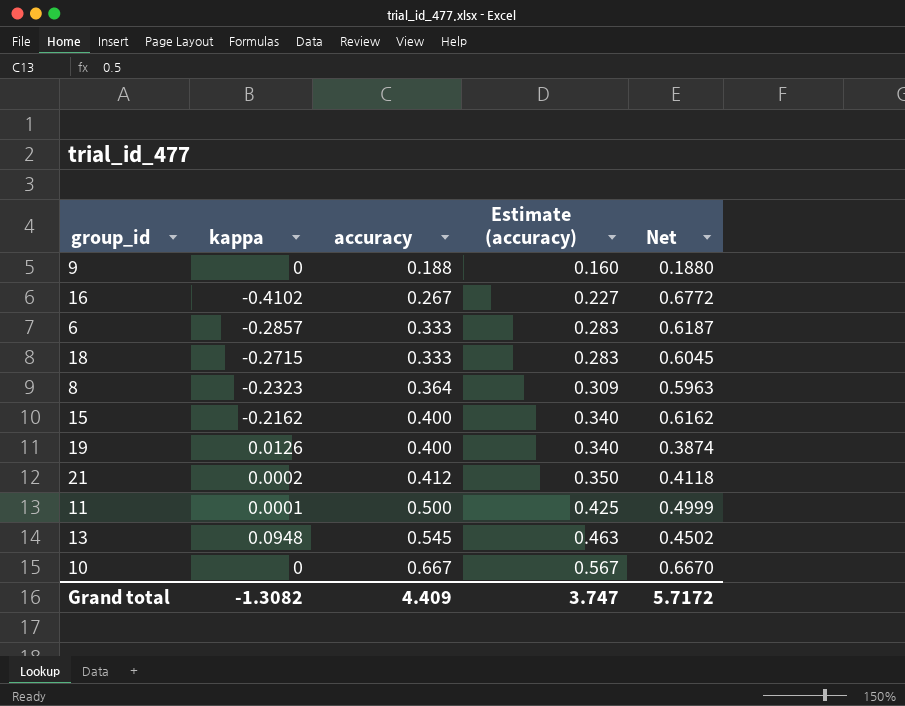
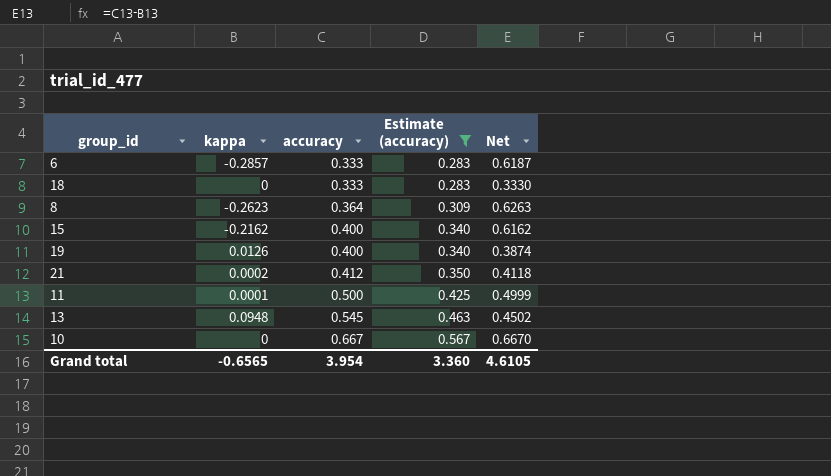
filter: none -> Estimate (accuracy) >= 0.283
18 | kappa: -0.2715 -> 0
18 | Net: 0.6045 -> 0.3330
8 | kappa: -0.2323 -> -0.2623
8 | Net: 0.5963 -> 0.6263
Grand total | kappa: -1.3082 -> -0.6565
Grand total | accuracy: 4.409 -> 3.954
Grand total | Estimate (accuracy): 3.747 -> 3.360
Grand total | Net: 5.7172 -> 4.6105

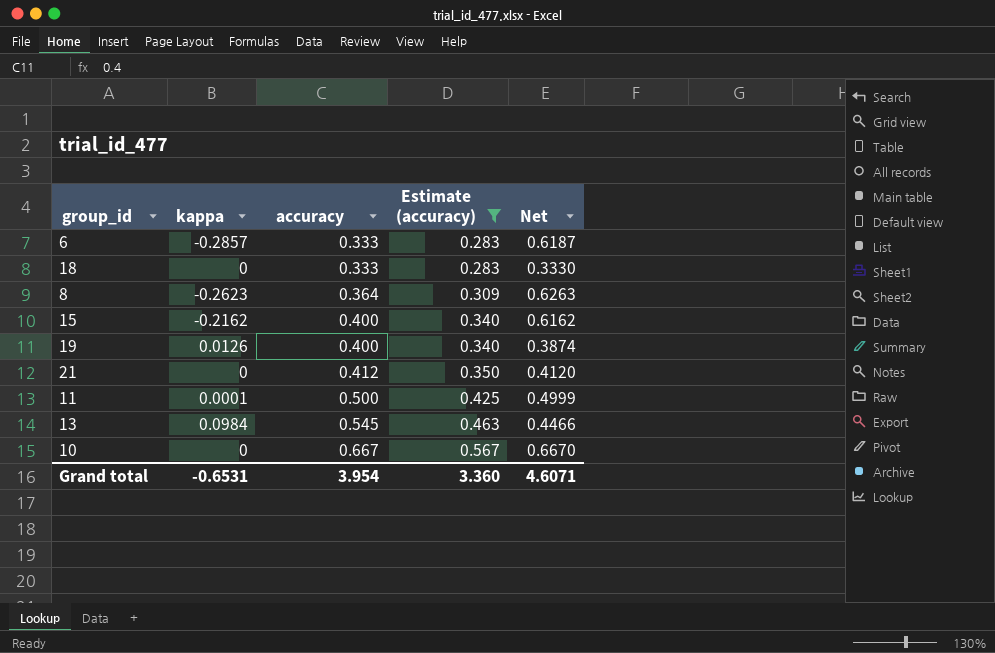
21 | kappa: 0.0002 -> 0
21 | Net: 0.4118 -> 0.4120
13 | kappa: 0.0948 -> 0.0984
13 | Net: 0.4502 -> 0.4466
Grand total | kappa: -0.6565 -> -0.6531
Grand total | Net: 4.6105 -> 4.6071

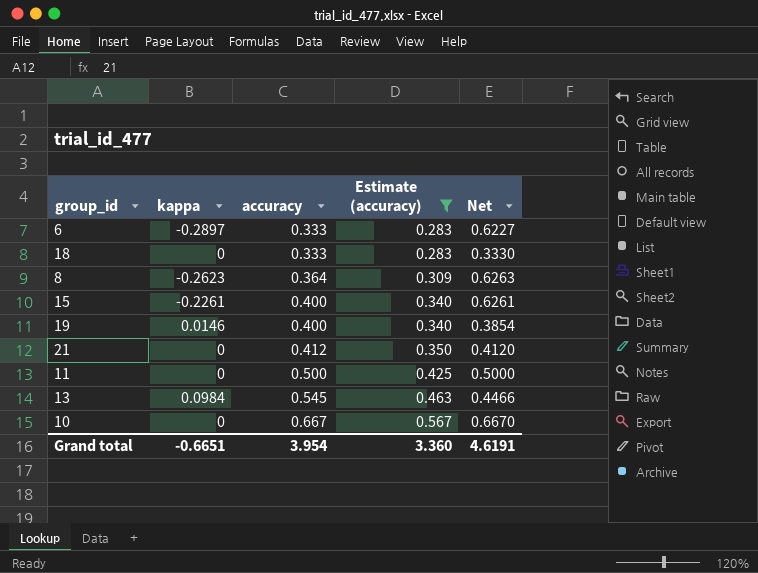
6 | kappa: -0.2857 -> -0.2897
6 | Net: 0.6187 -> 0.6227
15 | kappa: -0.2162 -> -0.2261
15 | Net: 0.6162 -> 0.6261
19 | kappa: 0.0126 -> 0.0146
19 | Net: 0.3874 -> 0.3854
11 | kappa: 0.0001 -> 0
11 | Net: 0.4999 -> 0.5000
Grand total | kappa: -0.6531 -> -0.6651
Grand total | Net: 4.6071 -> 4.6191

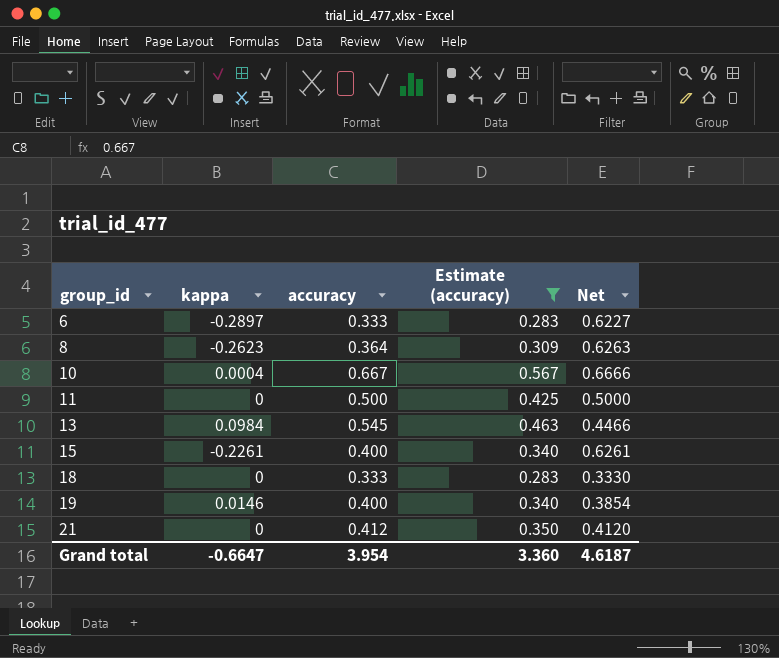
row order: accuracy ascending -> group_id ascending
10 | kappa: 0 -> 0.0004
10 | Net: 0.6670 -> 0.6666
Grand total | kappa: -0.6651 -> -0.6647
Grand total | Net: 4.6191 -> 4.6187

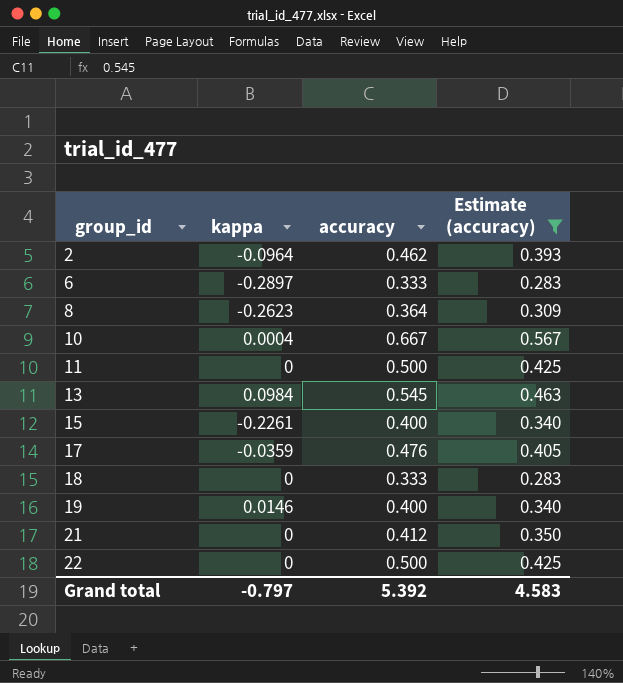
column Net | formula: [accuracy] - [kappa] -> none
row 2: none -> -0.0964 | 0.462 | 0.393
row 17: none -> -0.0359 | 0.476 | 0.405
row 22: none -> 0 | 0.500 | 0.425
Grand total | kappa: -0.6647 -> -0.797
Grand total | accuracy: 3.954 -> 5.392
Grand total | Estimate (accuracy): 3.360 -> 4.583

